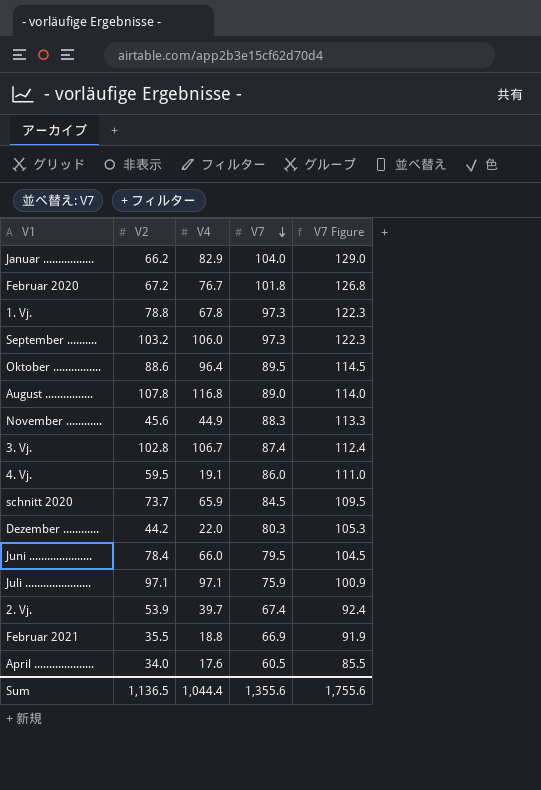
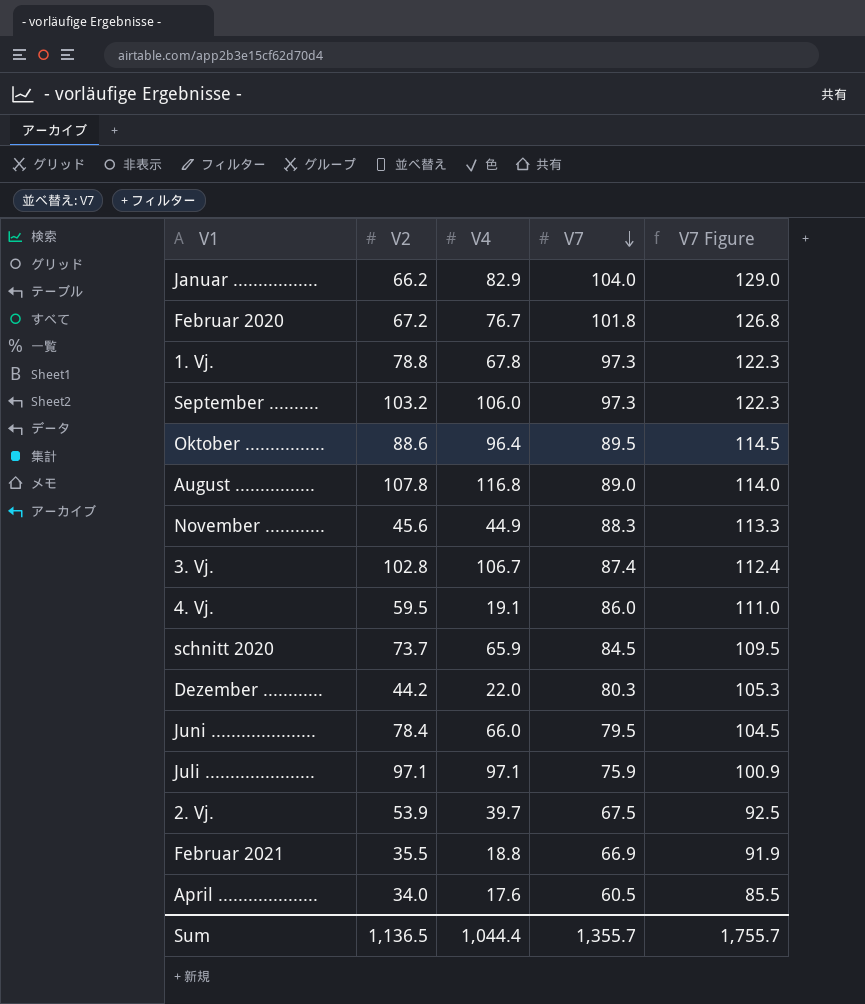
2. Vj. | V7: 67.4 -> 67.5
2. Vj. | V7 Figure: 92.4 -> 92.5
Sum | V7: 1,355.6 -> 1,355.7
Sum | V7 Figure: 1,755.6 -> 1,755.7

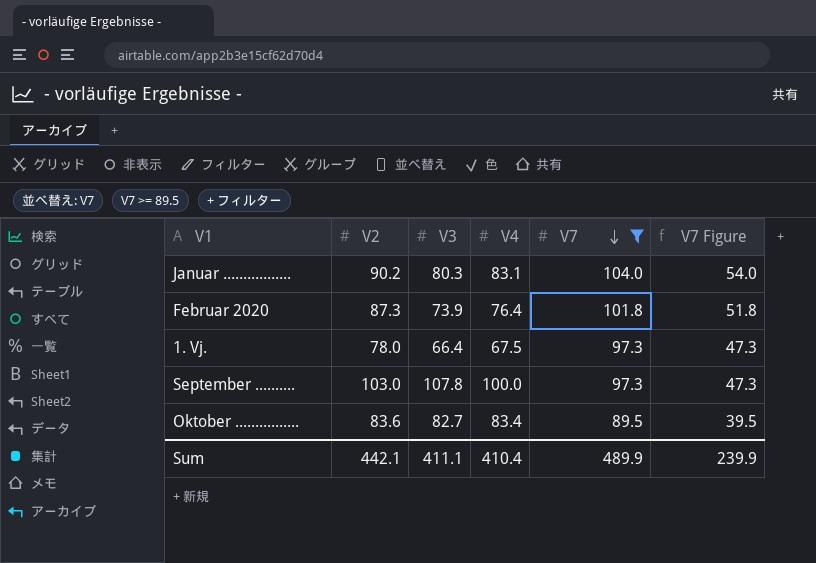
filter: none -> V7 >= 89.5
column V3 | position: none -> 3
column V7 Figure | formula: [V7] + 25 -> [V7] - 50
Januar ................. | V2: 66.2 -> 90.2
Januar ................. | V4: 82.9 -> 83.1
Februar 2020 | V2: 67.2 -> 87.3
Februar 2020 | V4: 76.7 -> 76.4
1. Vj. | V2: 78.8 -> 78.0
1. Vj. | V4: 67.8 -> 67.5
September .......... | V2: 103.2 -> 103.0
September .......... | V4: 106.0 -> 100.0
Oktober ................ | V2: 88.6 -> 83.6
Oktober ................ | V4: 96.4 -> 83.4
Sum | V2: 1,136.5 -> 442.1
Sum | V4: 1,044.4 -> 410.4
Sum | V7: 1,355.7 -> 489.9
Sum | V7 Figure: 1,755.7 -> 239.9

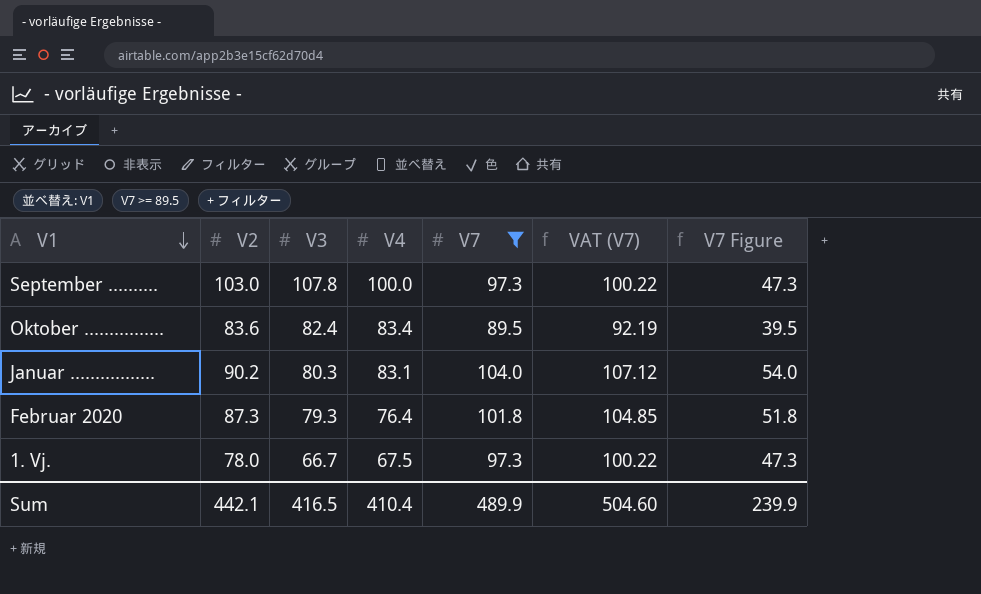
row order: V7 descending -> V1 descending
column VAT (V7) | formula: none -> [V7] * 1.03
Oktober ................ | V3: 82.7 -> 82.4
Februar 2020 | V3: 73.9 -> 79.3
1. Vj. | V3: 66.4 -> 66.7
Sum | V3: 411.1 -> 416.5

